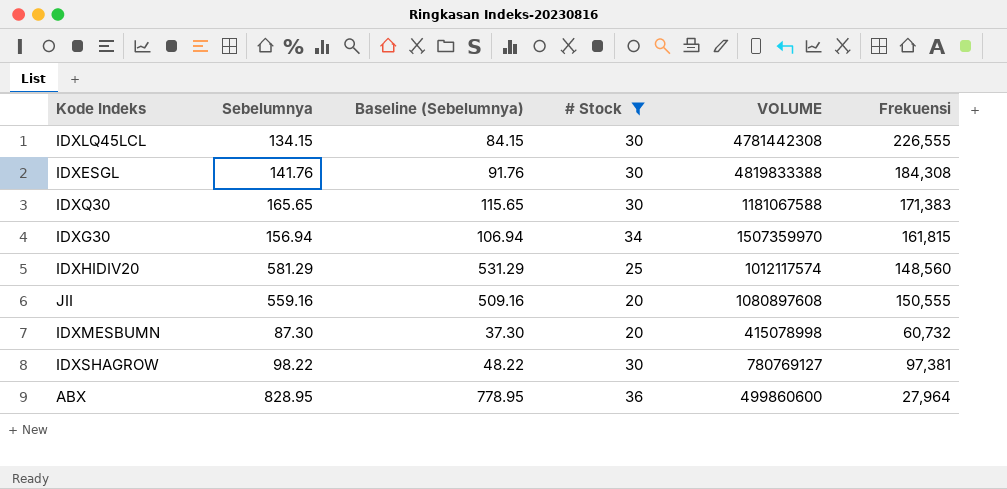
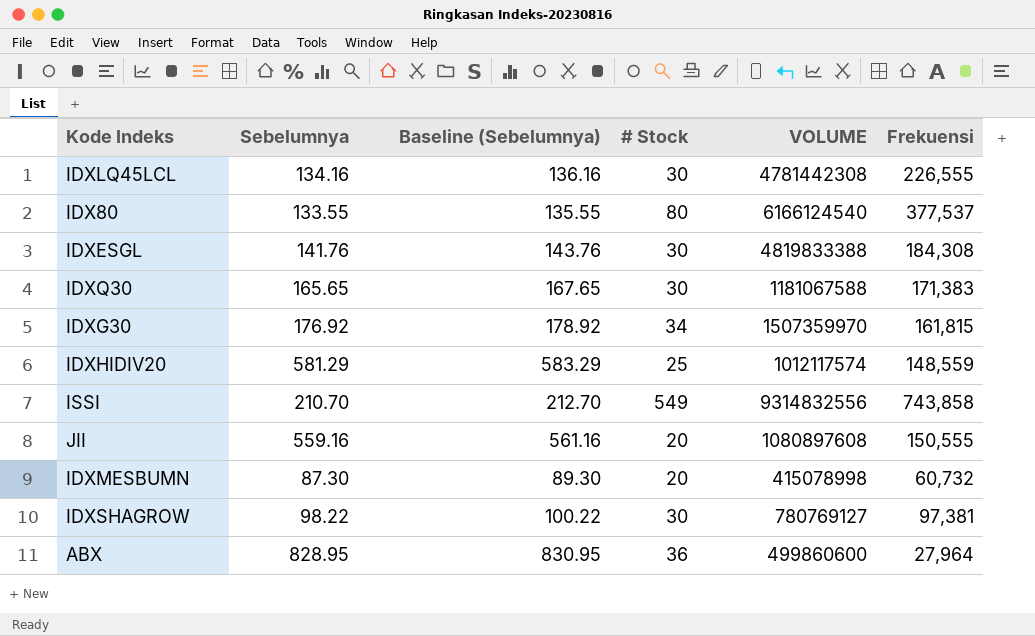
filter: # Stock <= 36 -> none
column Baseline (Sebelumnya) | formula: [Sebelumnya] - 50 -> [Sebelumnya] + 2
IDXLQ45LCL | Sebelumnya: 134.15 -> 134.16
IDXG30 | Sebelumnya: 156.94 -> 176.92
IDXHIDIV20 | Frekuensi: 148,560 -> 148,559

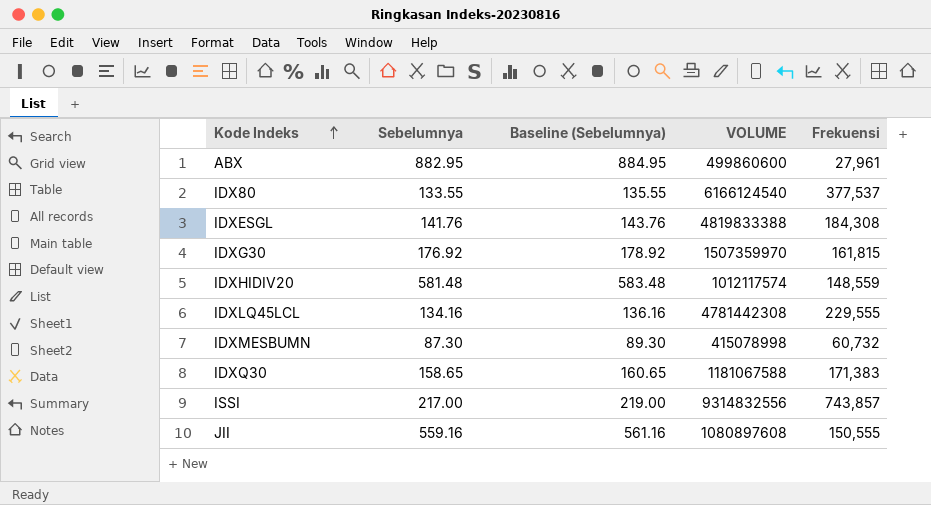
row order: none -> Kode Indeks ascending
column # Stock | position: 4 -> none
row IDXSHAGROW: 98.22 | 100.22 | 30 | 780769127 | 97,381 -> none
ABX | Sebelumnya: 828.95 -> 882.95
ABX | Baseline (Sebelumnya): 830.95 -> 884.95
ABX | Frekuensi: 27,964 -> 27,961
IDXHIDIV20 | Sebelumnya: 581.29 -> 581.48
IDXHIDIV20 | Baseline (Sebelumnya): 583.29 -> 583.48
IDXLQ45LCL | Frekuensi: 226,555 -> 229,555
IDXQ30 | Sebelumnya: 165.65 -> 158.65
IDXQ30 | Baseline (Sebelumnya): 167.65 -> 160.65
ISSI | Sebelumnya: 210.70 -> 217.00
ISSI | Baseline (Sebelumnya): 212.70 -> 219.00
ISSI | Frekuensi: 743,858 -> 743,857

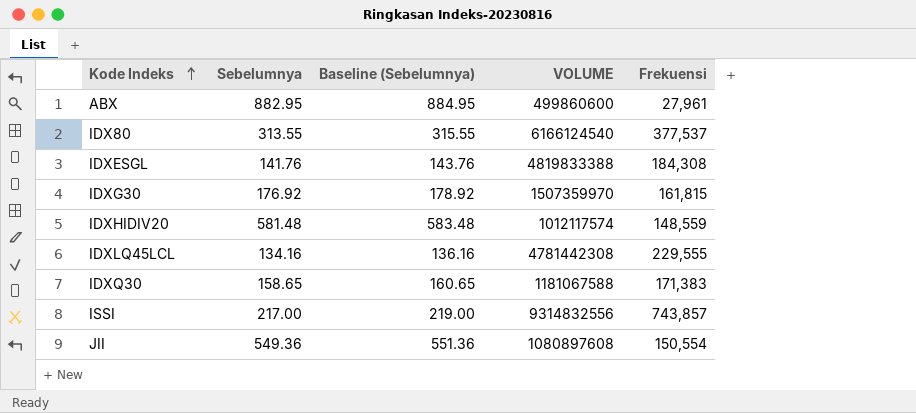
row IDXMESBUMN: 87.30 | 89.30 | 415078998 | 60,732 -> none
IDX80 | Sebelumnya: 133.55 -> 313.55
IDX80 | Baseline (Sebelumnya): 135.55 -> 315.55
JII | Sebelumnya: 559.16 -> 549.36
JII | Baseline (Sebelumnya): 561.16 -> 551.36
JII | Frekuensi: 150,555 -> 150,554

